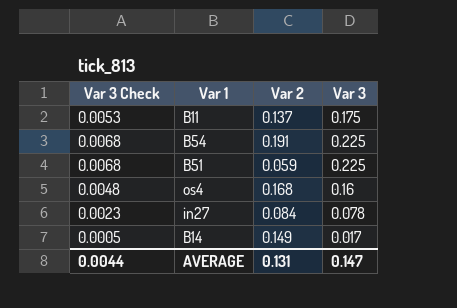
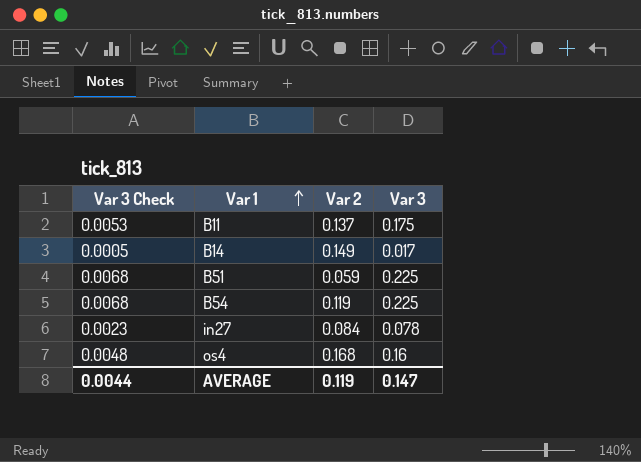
row order: none -> Var 1 ascending
B54 | Var 2: 0.191 -> 0.119
AVERAGE | Var 2: 0.131 -> 0.119

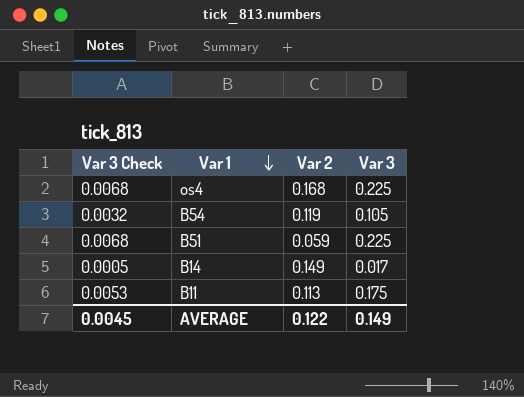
row order: Var 1 ascending -> Var 1 descending
row in27: 0.0023 | 0.084 | 0.078 -> none
os4 | Var 3 Check: 0.0048 -> 0.0068
os4 | Var 3: 0.16 -> 0.225
B54 | Var 3 Check: 0.0068 -> 0.0032
B54 | Var 3: 0.225 -> 0.105
B11 | Var 2: 0.137 -> 0.113
AVERAGE | Var 3 Check: 0.0044 -> 0.0045
AVERAGE | Var 2: 0.119 -> 0.122
AVERAGE | Var 3: 0.147 -> 0.149

